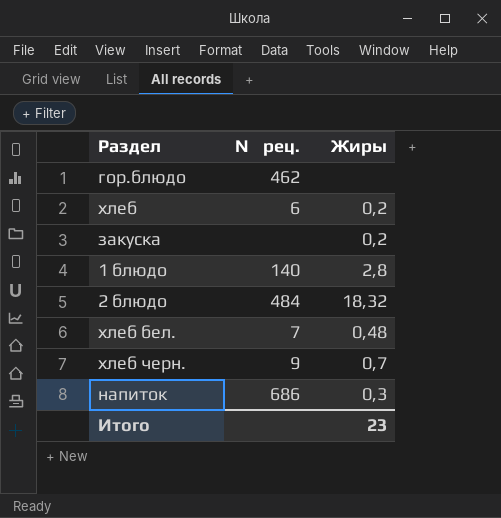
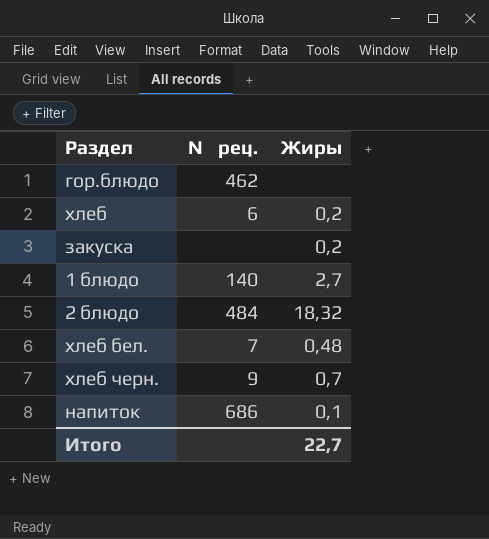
1 блюдо | Жиры: 2,8 -> 2,7
напиток | Жиры: 0,3 -> 0,1
Итого | Жиры: 23 -> 22,7

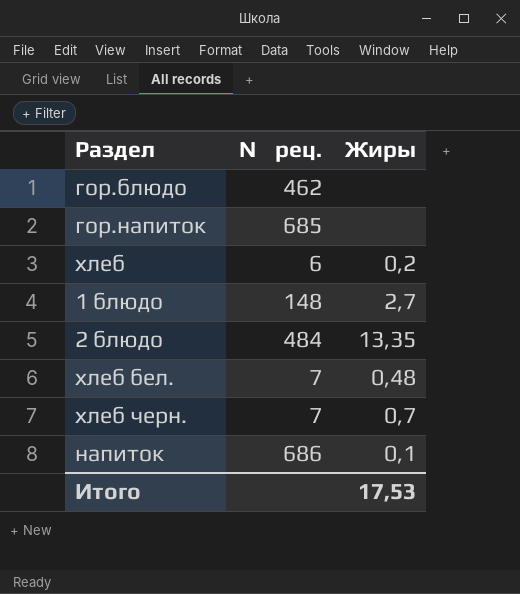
row закуска: none | 0,2 -> none
row гор.напиток: none -> 685 | none
1 блюдо | № рец.: 140 -> 148
2 блюдо | Жиры: 18,32 -> 13,35
хлеб черн. | № рец.: 9 -> 7
Итого | Жиры: 22,7 -> 17,53

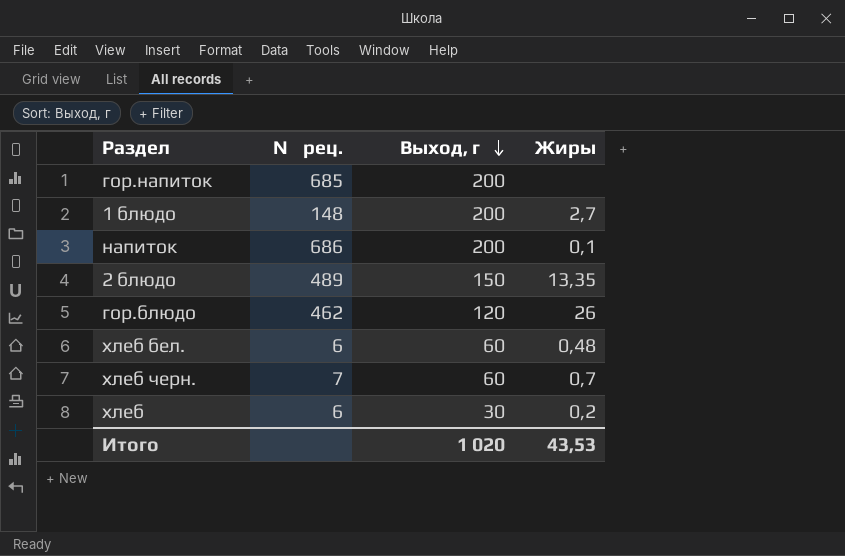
row order: none -> Выход, г descending
column Выход, г | position: none -> 3
2 блюдо | № рец.: 484 -> 489
гор.блюдо | Жиры: none -> 26
хлеб бел. | № рец.: 7 -> 6
Итого | Жиры: 17,53 -> 43,53

